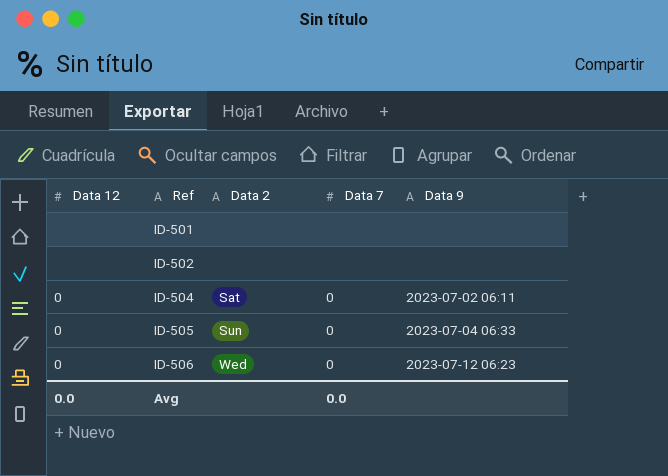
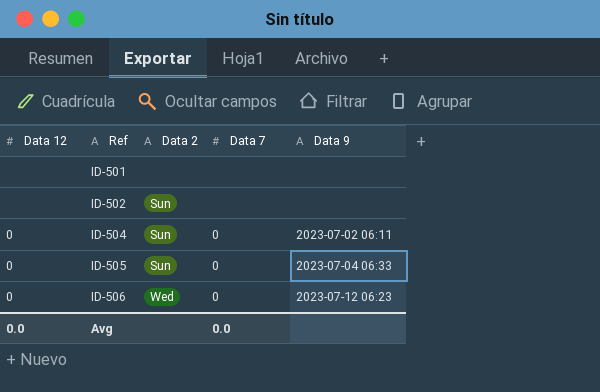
ID-502 | Data 2: none -> Sun
ID-504 | Data 2: Sat -> Sun

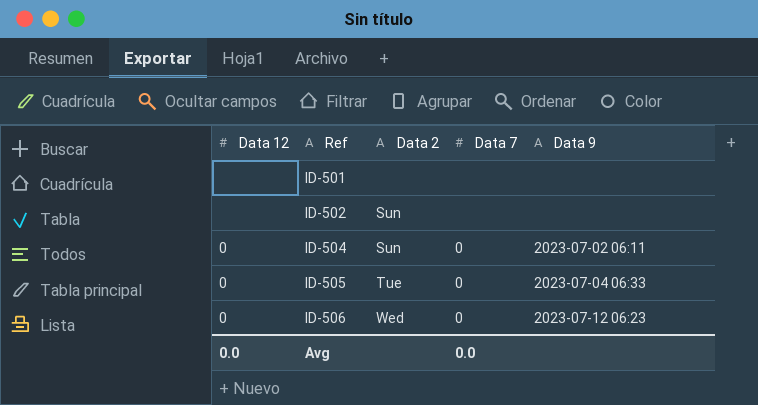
ID-505 | Data 2: Sun -> Tue

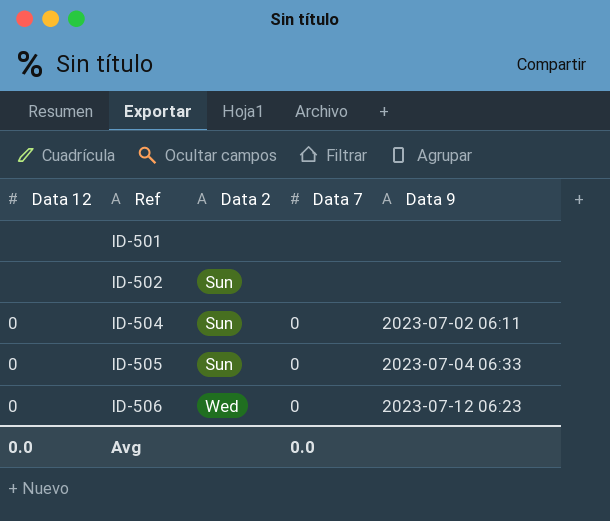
ID-505 | Data 2: Tue -> Sun

